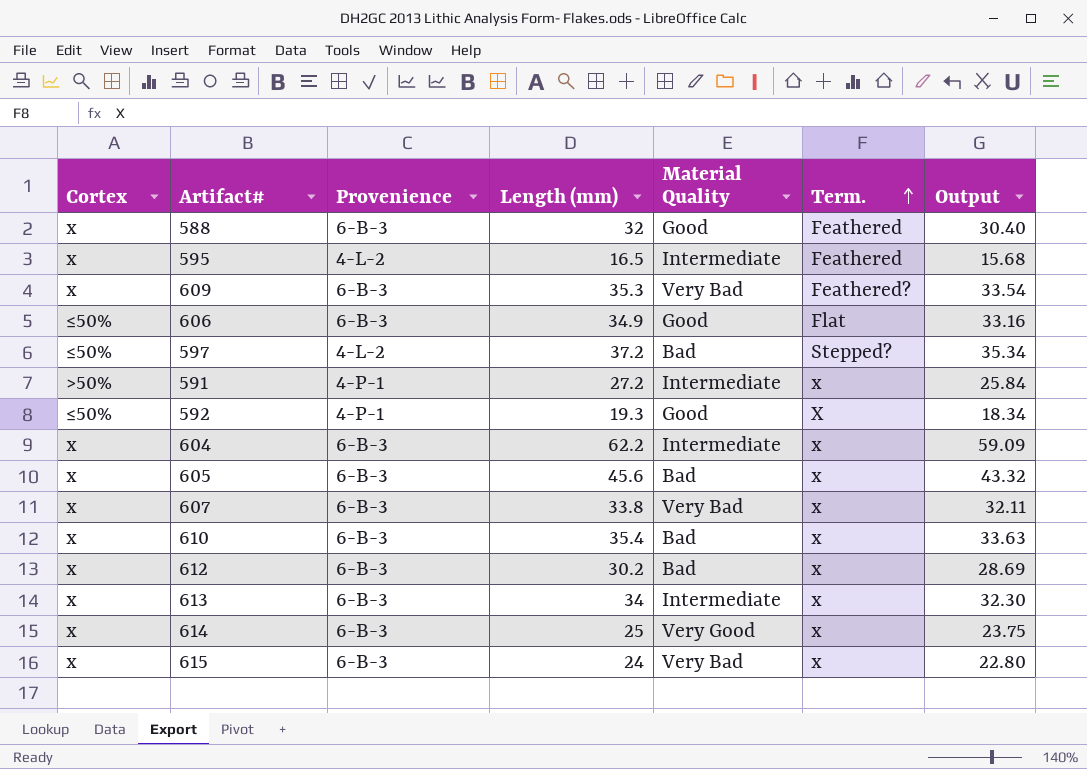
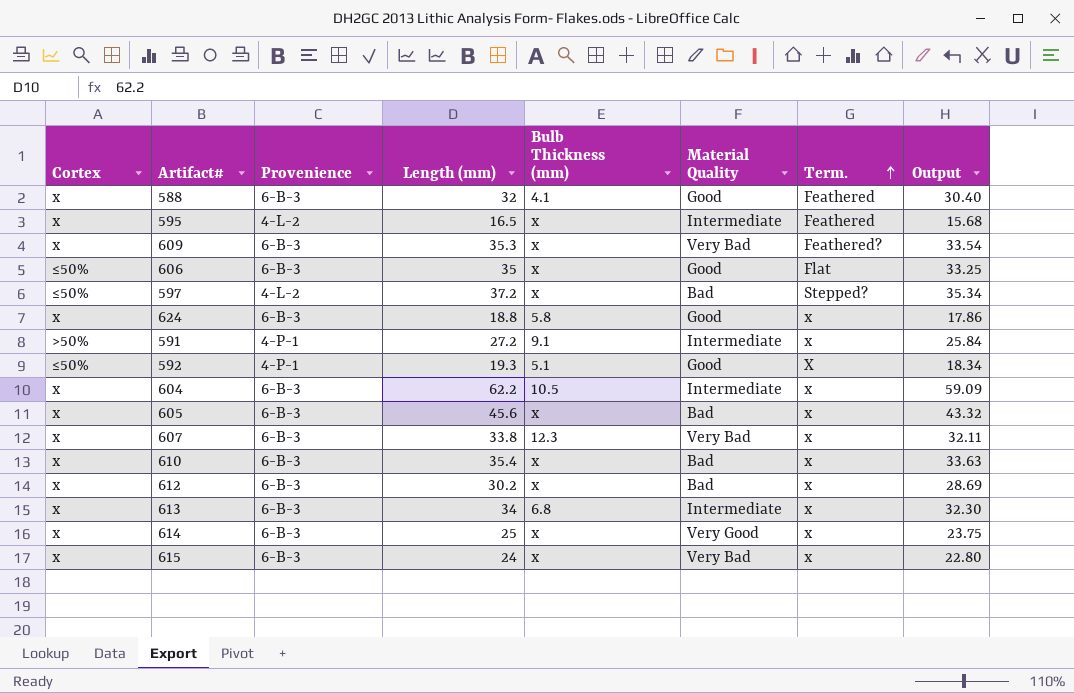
column Bulb Thickness (mm) | position: none -> 5
606 | Length (mm): 34.9 -> 35
606 | Output: 33.16 -> 33.25
row 624: none -> x | 6-B-3 | 18.8 | 5.8 | Good | x | 17.86

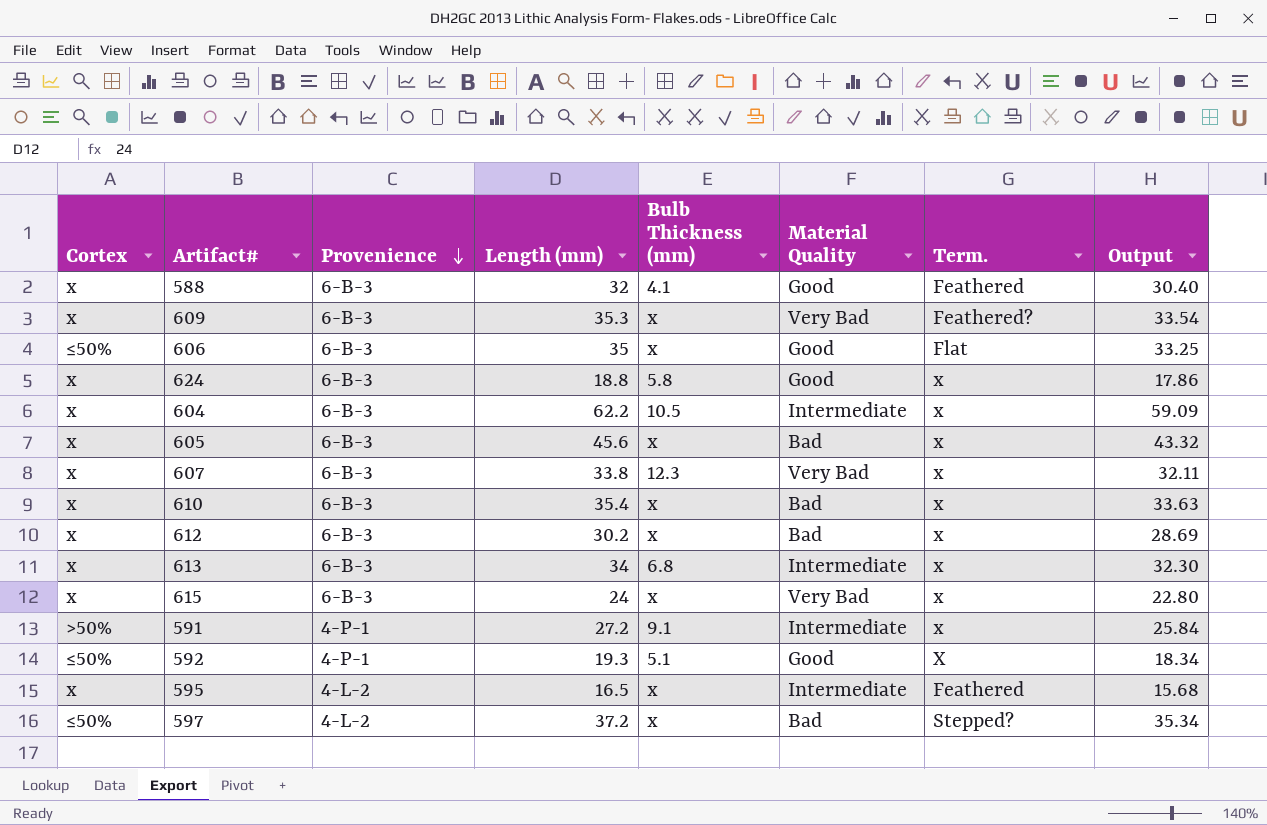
row order: Term. ascending -> Provenience descending
row 614: x | 6-B-3 | 25 | x | Very Good | x | 23.75 -> none

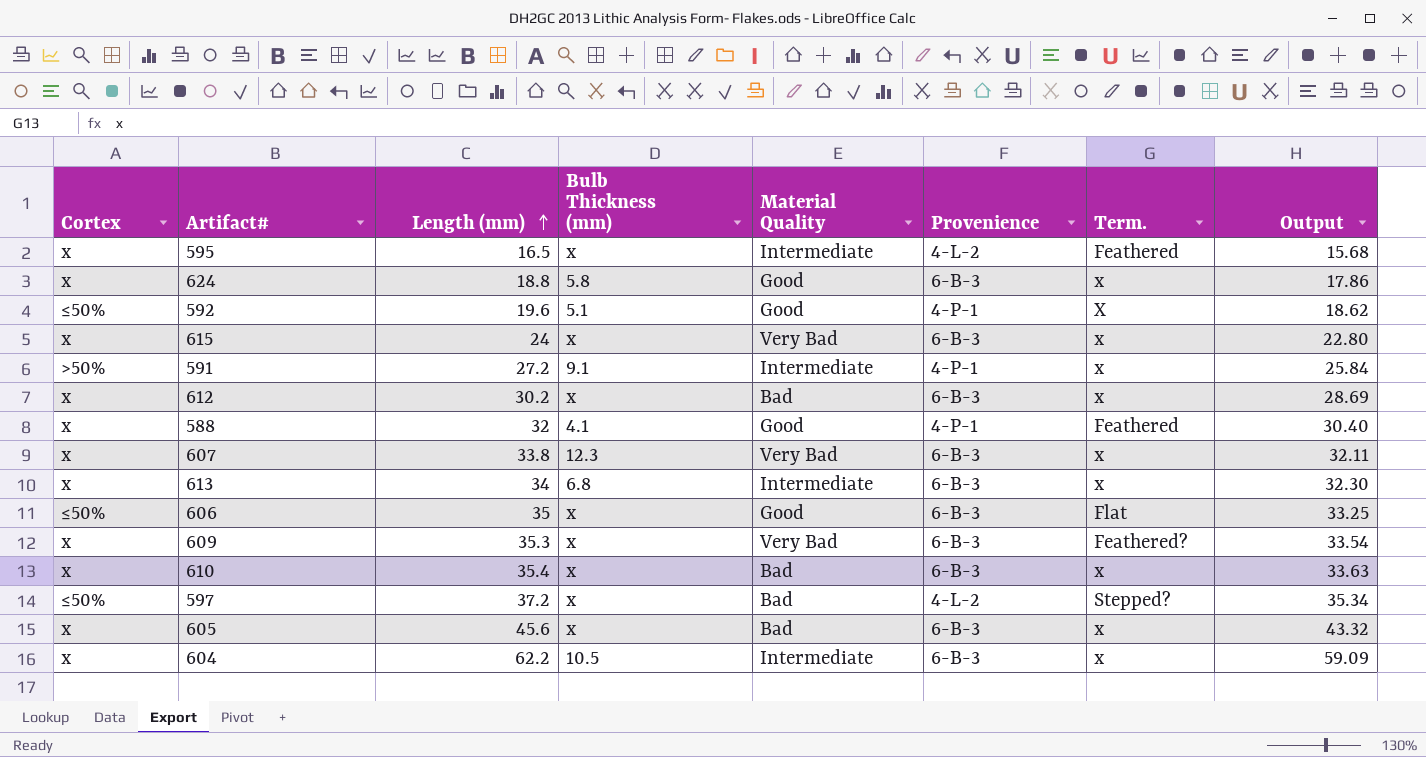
row order: Provenience descending -> Length (mm) ascending
column Provenience | position: 3 -> 6
592 | Length (mm): 19.3 -> 19.6
592 | Output: 18.34 -> 18.62
588 | Provenience: 6-B-3 -> 4-P-1

